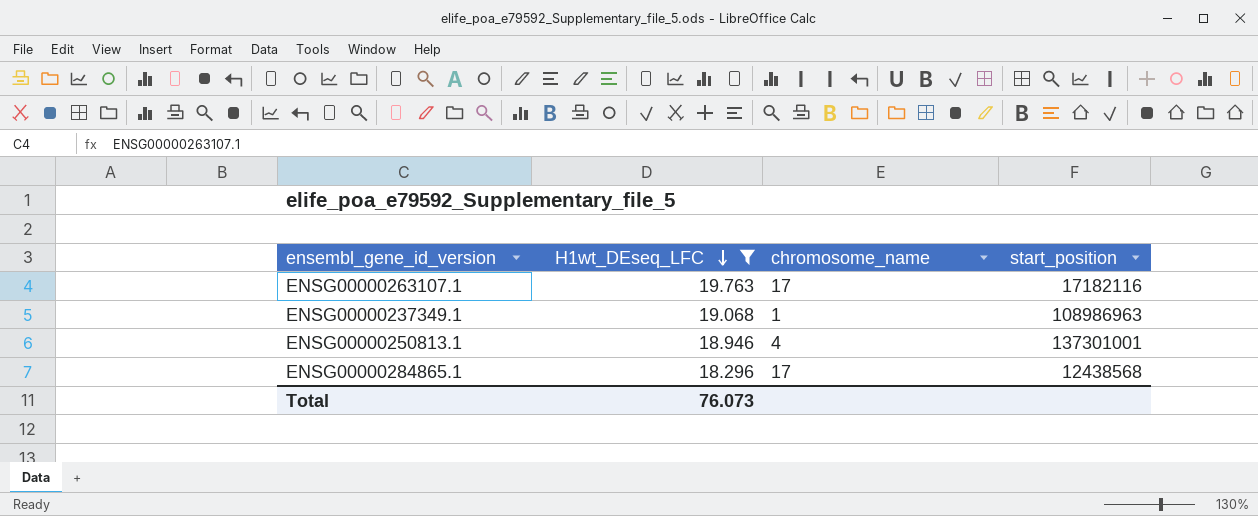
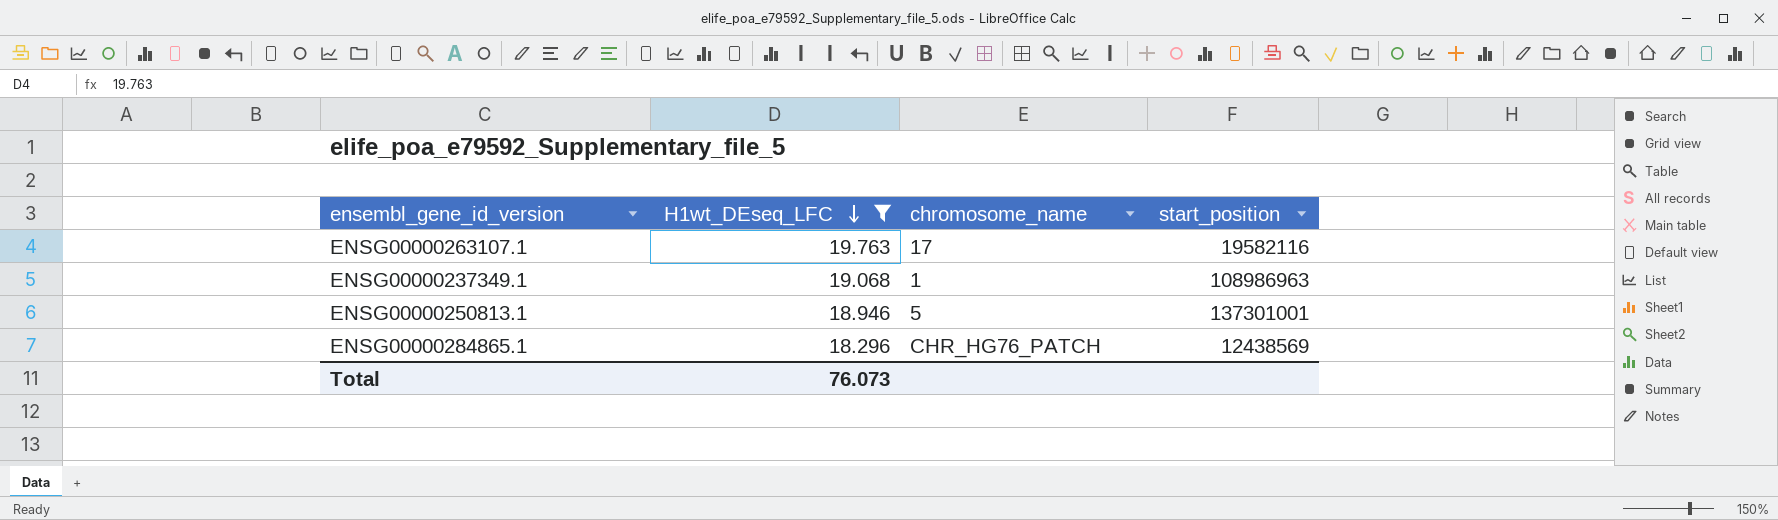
ENSG00000263107.1 | start_position: 17182116 -> 19582116
ENSG00000250813.1 | chromosome_name: 4 -> 5
ENSG00000284865.1 | chromosome_name: 17 -> CHR_HG76_PATCH
ENSG00000284865.1 | start_position: 12438568 -> 12438569

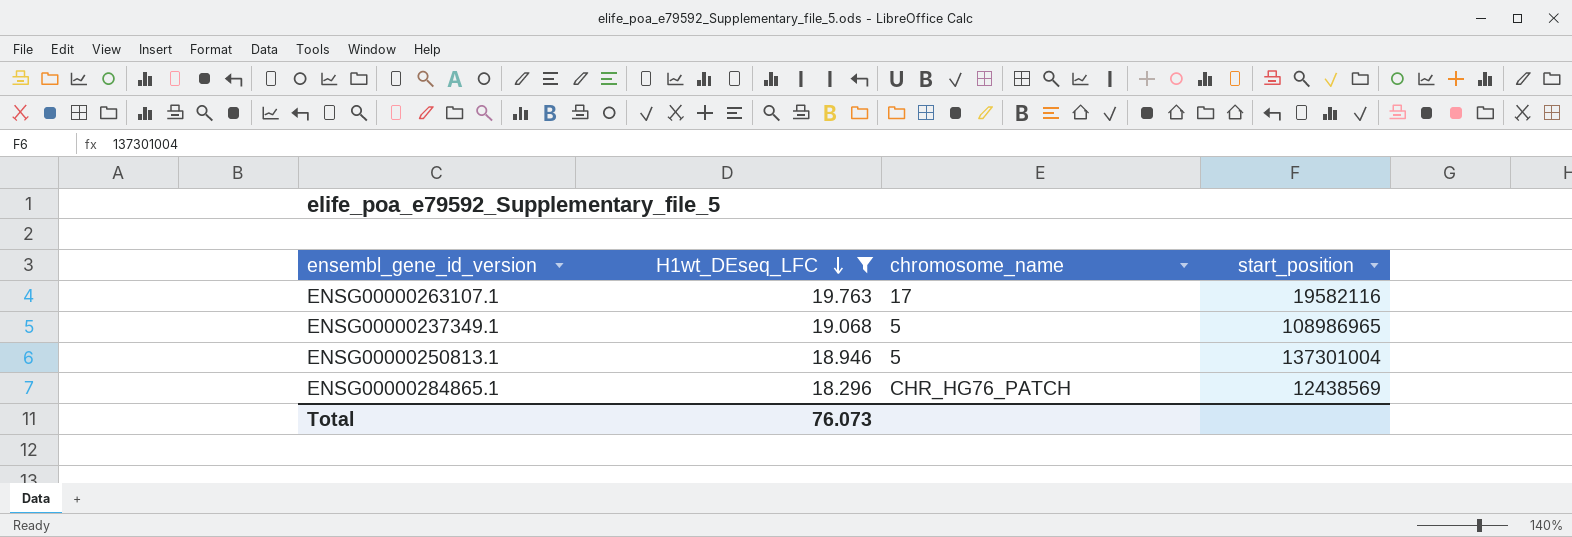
ENSG00000237349.1 | chromosome_name: 1 -> 5
ENSG00000237349.1 | start_position: 108986963 -> 108986965
ENSG00000250813.1 | start_position: 137301001 -> 137301004

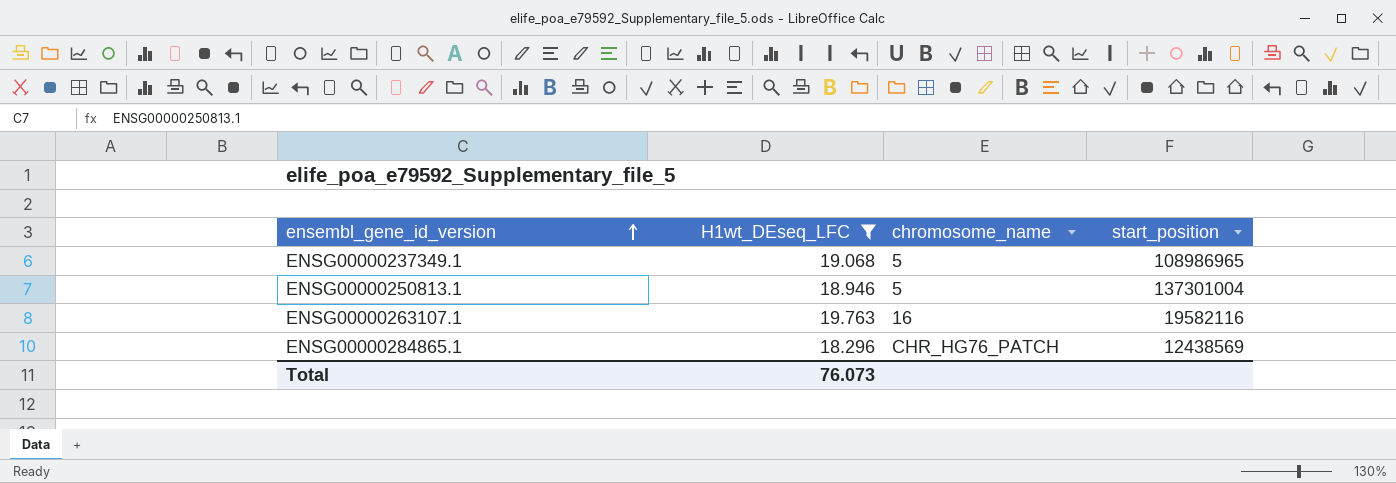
row order: H1wt_DEseq_LFC descending -> ensembl_gene_id_version ascending
ENSG00000263107.1 | chromosome_name: 17 -> 16

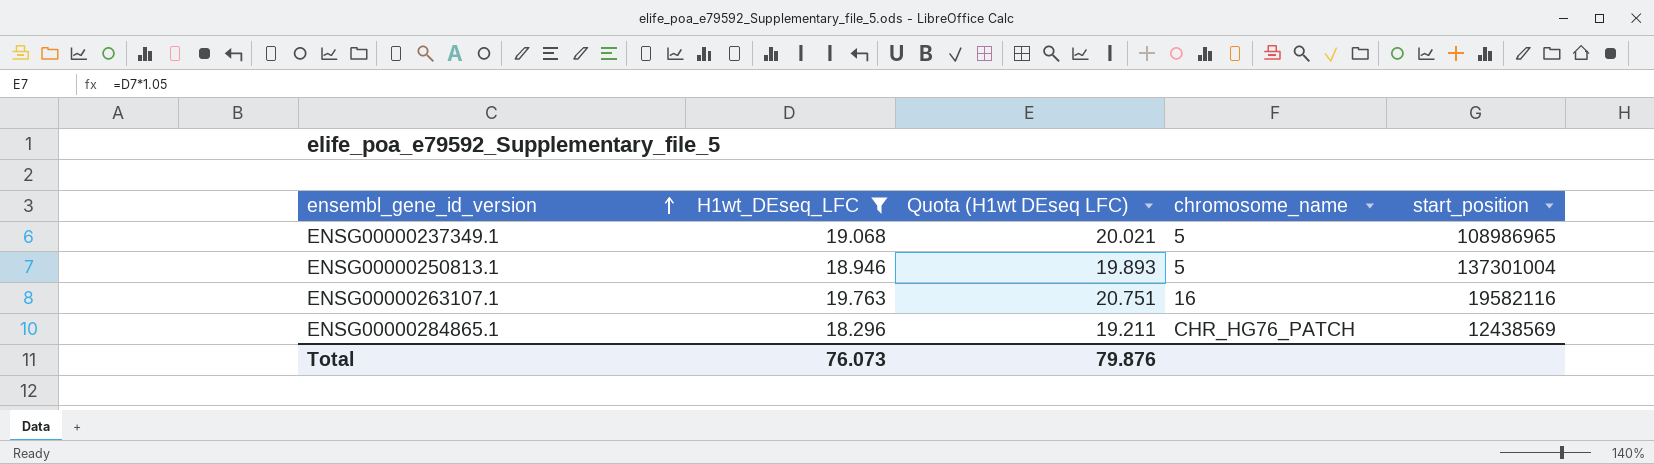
column Quota (H1wt DEseq LFC) | formula: none -> [H1wt_DEseq_LFC] * 1.05

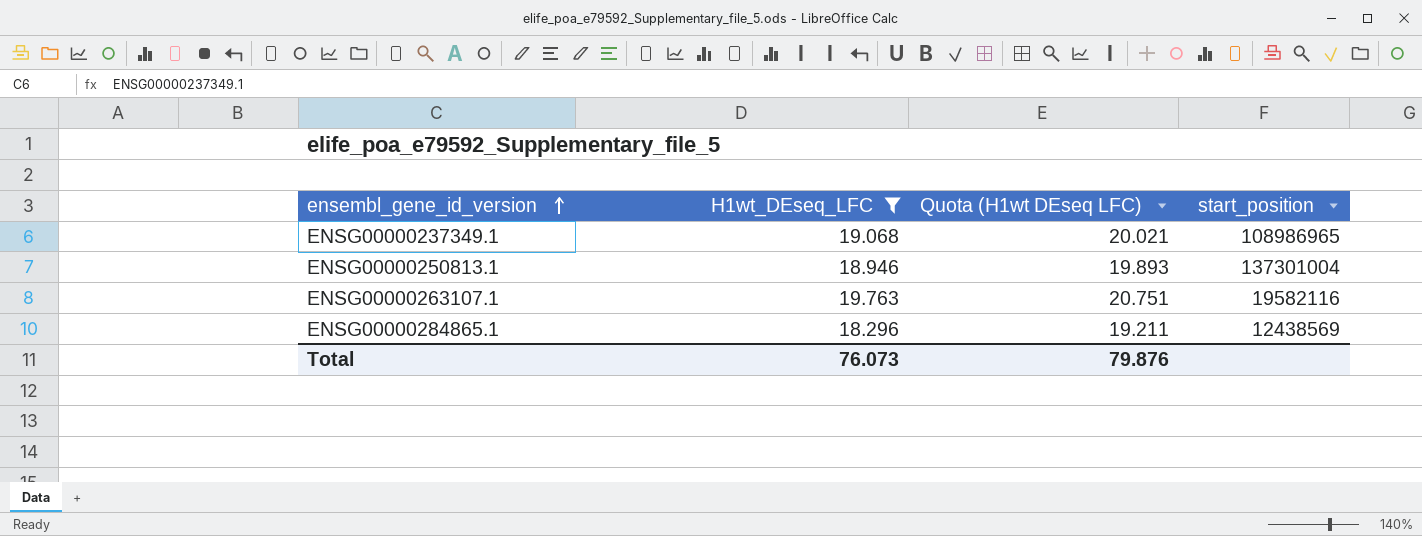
column chromosome_name | position: 4 -> none

